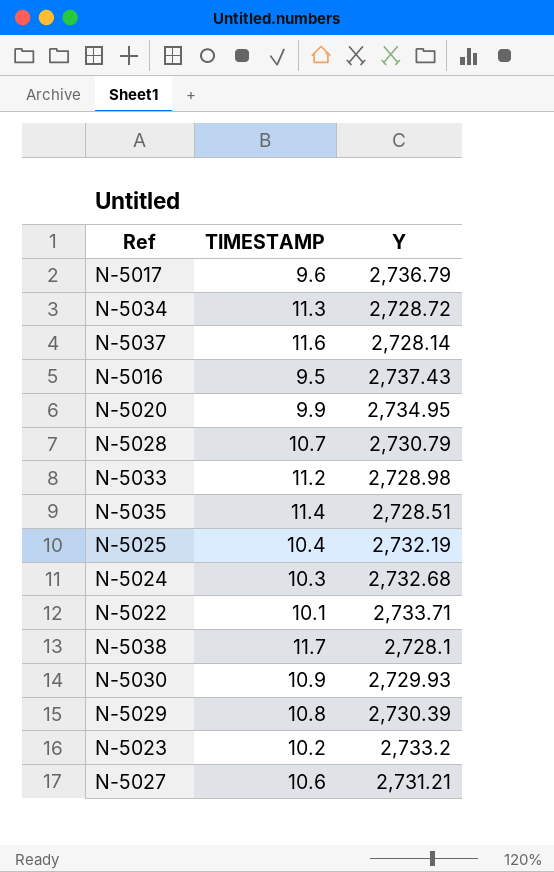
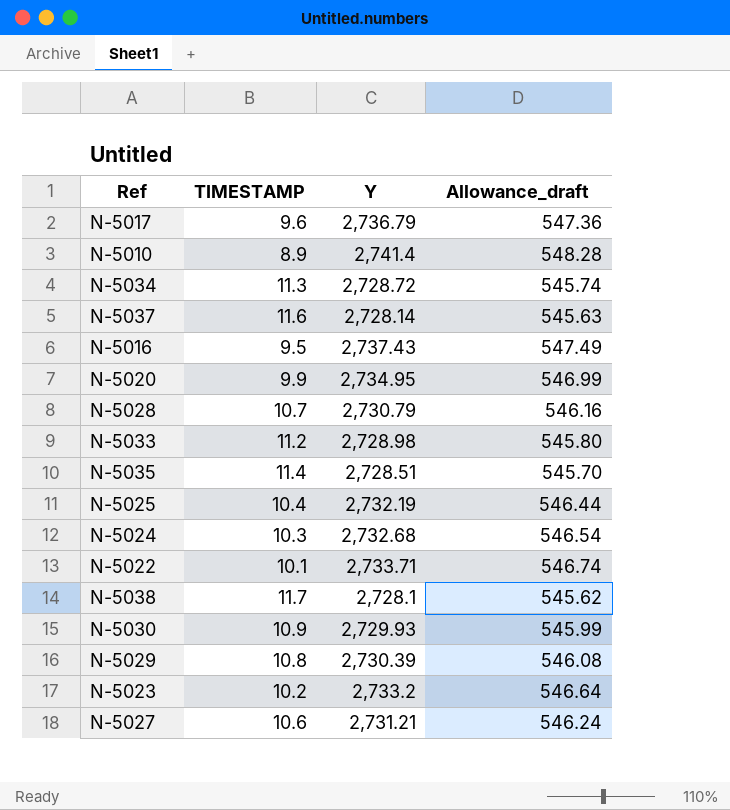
column Allowance_draft | formula: none -> [Y] * 0.2
row N-5010: none -> 8.9 | 2,741.4 | 548.28

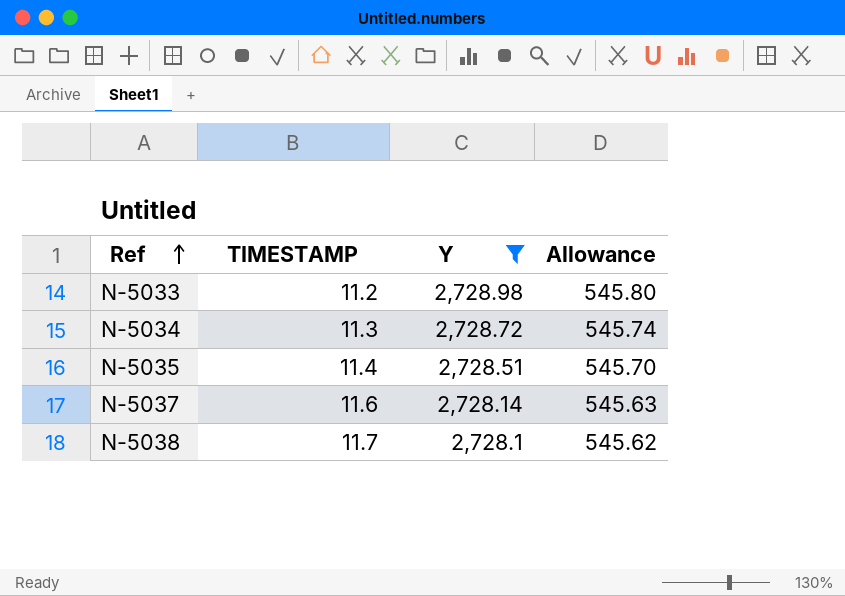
filter: none -> Y <= 2,728.98
row order: none -> Ref ascending
column name: Allowance_draft -> Allowance

